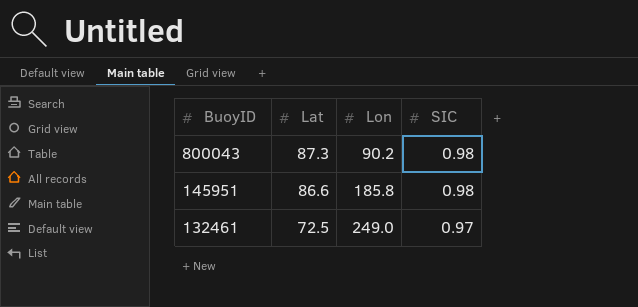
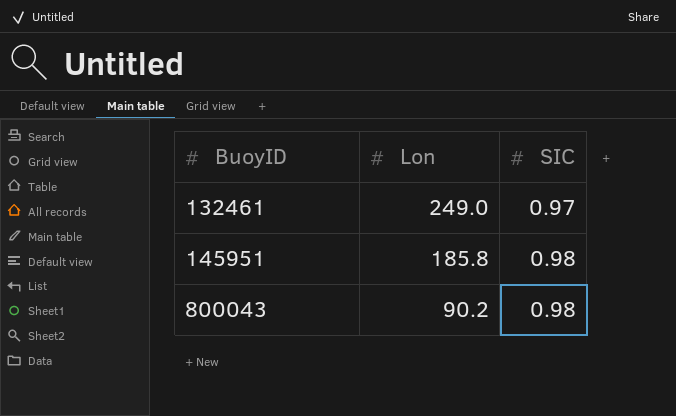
row order: BuoyID descending -> BuoyID ascending
column Lat | position: 2 -> none

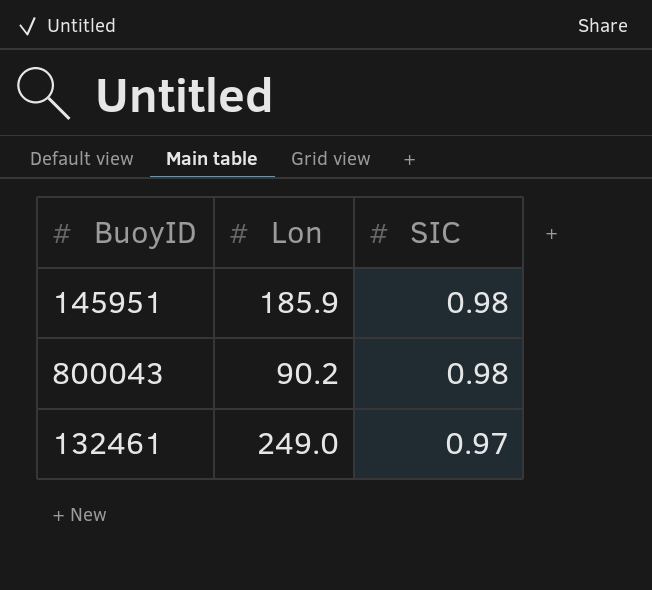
row order: BuoyID ascending -> SIC descending
145951 | Lon: 185.8 -> 185.9

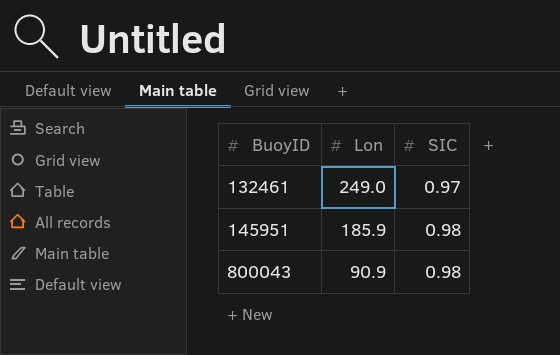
row order: SIC descending -> BuoyID ascending
800043 | Lon: 90.2 -> 90.9

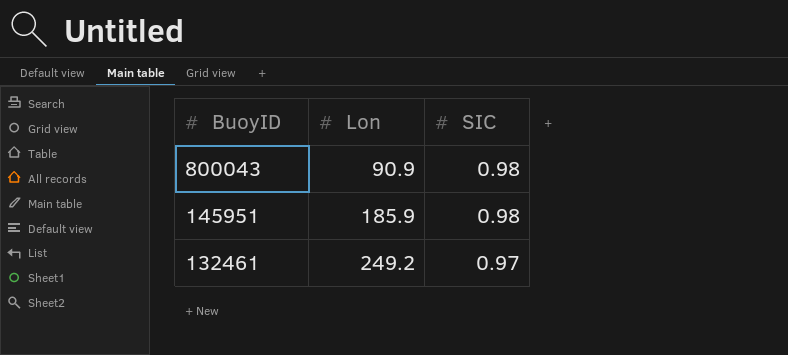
row order: BuoyID ascending -> BuoyID descending
132461 | Lon: 249.0 -> 249.2

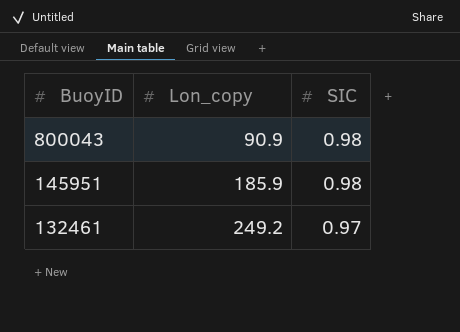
column name: Lon -> Lon_copy

